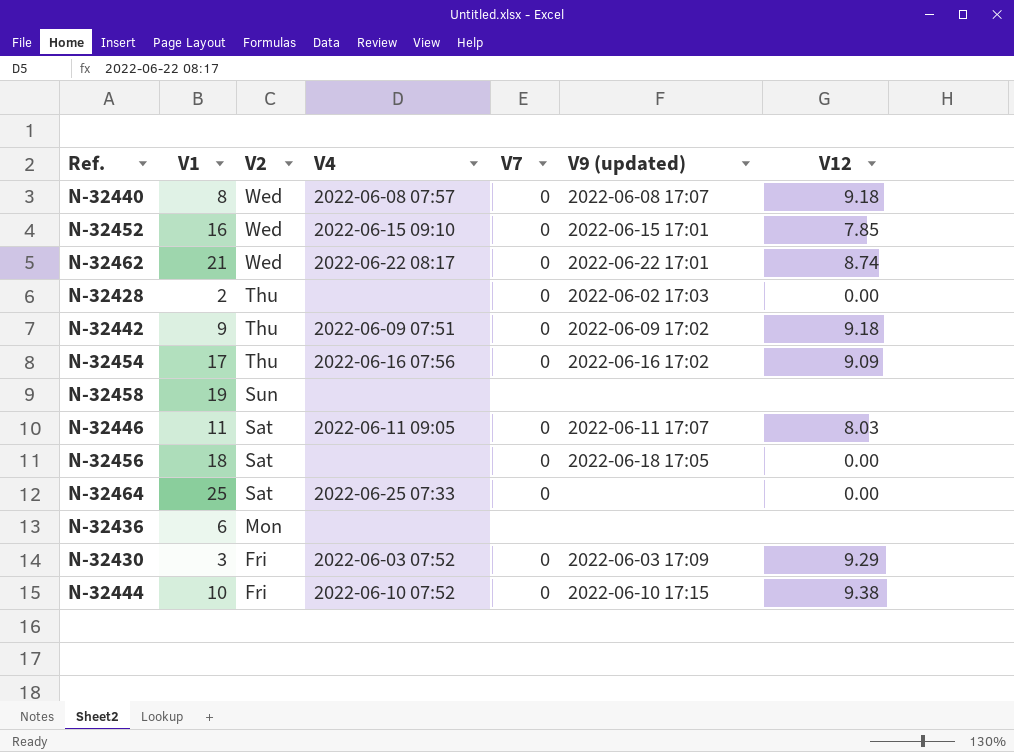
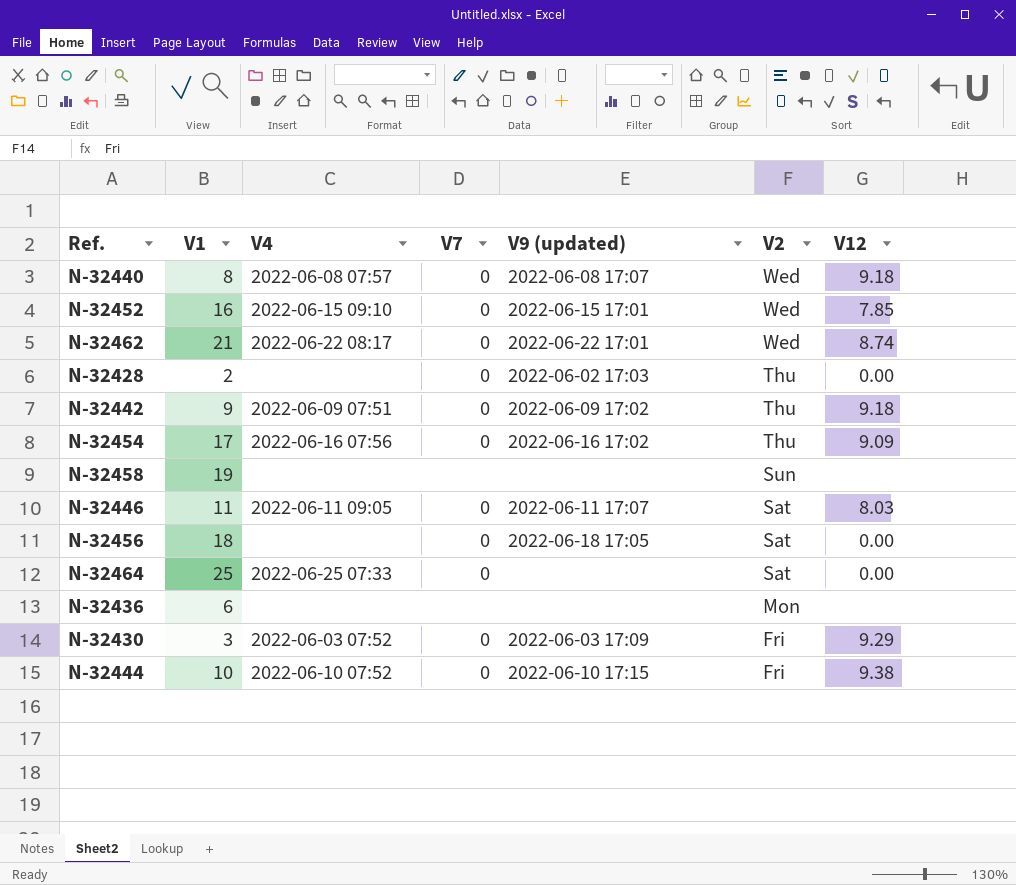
column V2 | position: 3 -> 6

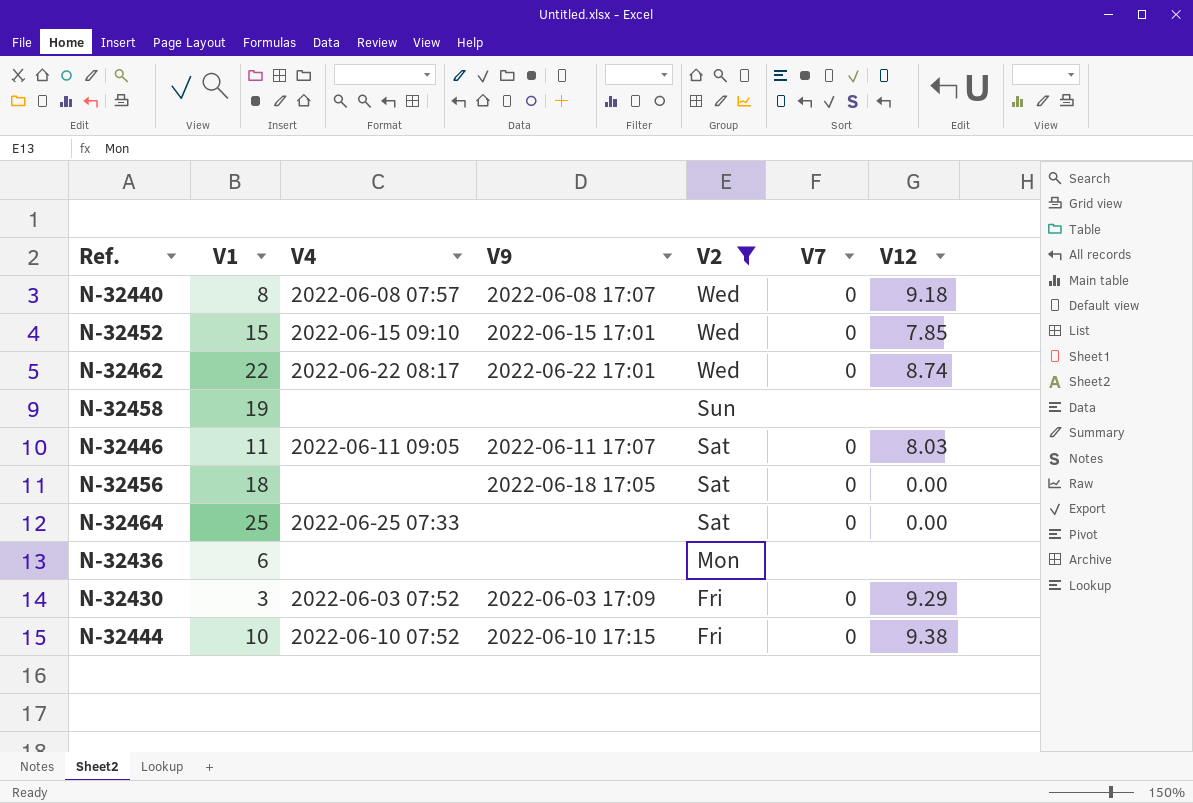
filter: none -> V2 != Thu
column name: V9 (updated) -> V9
column V7 | position: 4 -> 6
N-32452 | V1: 16 -> 15
N-32462 | V1: 21 -> 22

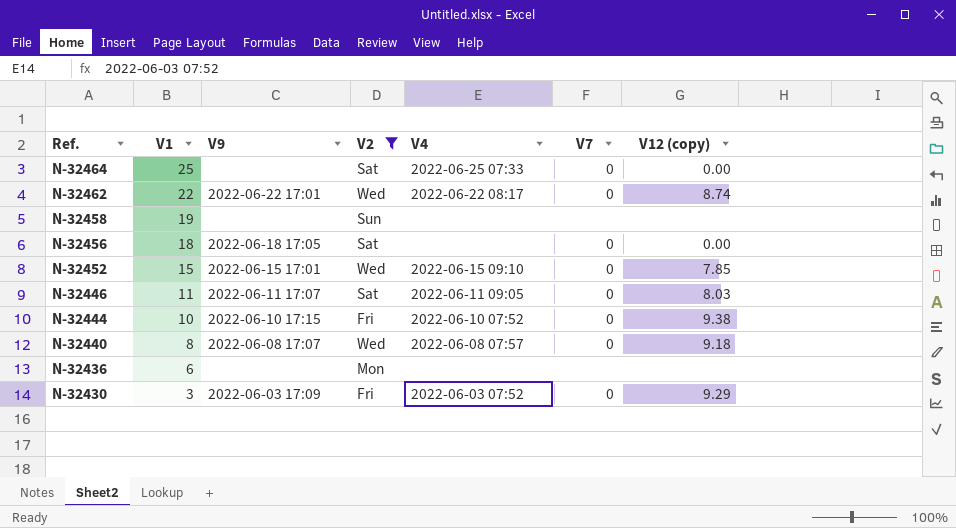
row order: V2 descending -> Ref. descending
column V4 | position: 3 -> 5
column name: V12 -> V12 (copy)

